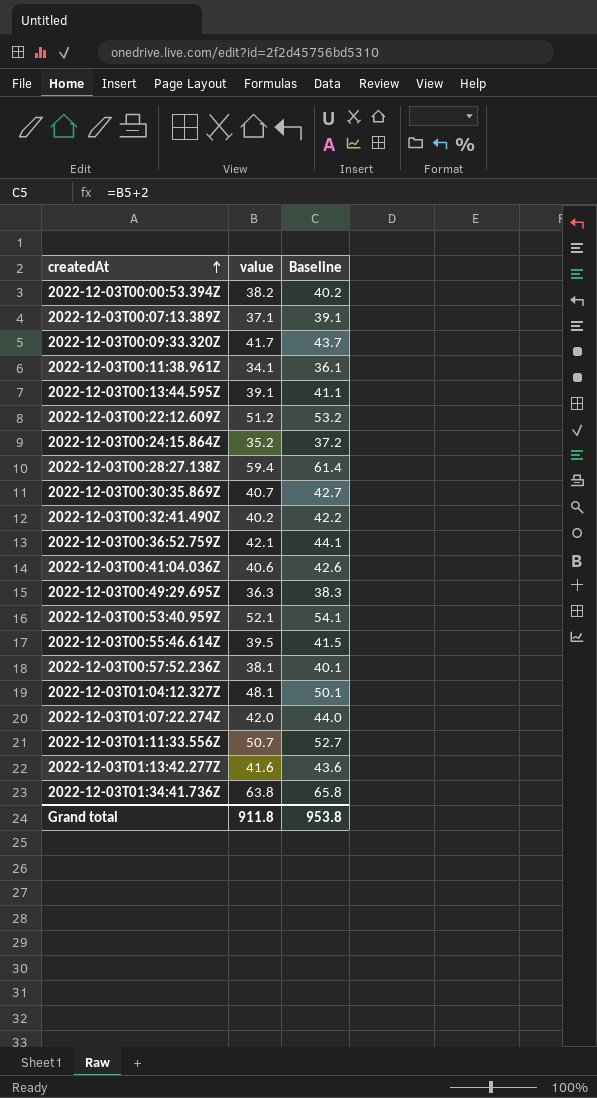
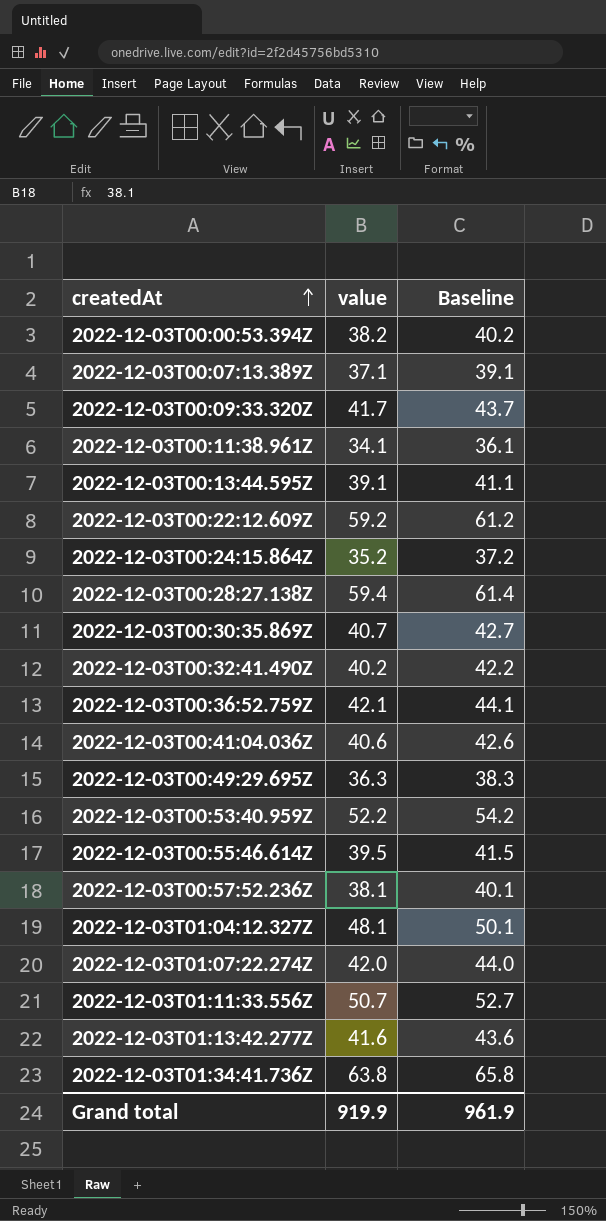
2022-12-03T00:22:12.609Z | value: 51.2 -> 59.2
2022-12-03T00:22:12.609Z | Baseline: 53.2 -> 61.2
2022-12-03T00:53:40.959Z | value: 52.1 -> 52.2
2022-12-03T00:53:40.959Z | Baseline: 54.1 -> 54.2
Grand total | value: 911.8 -> 919.9
Grand total | Baseline: 953.8 -> 961.9

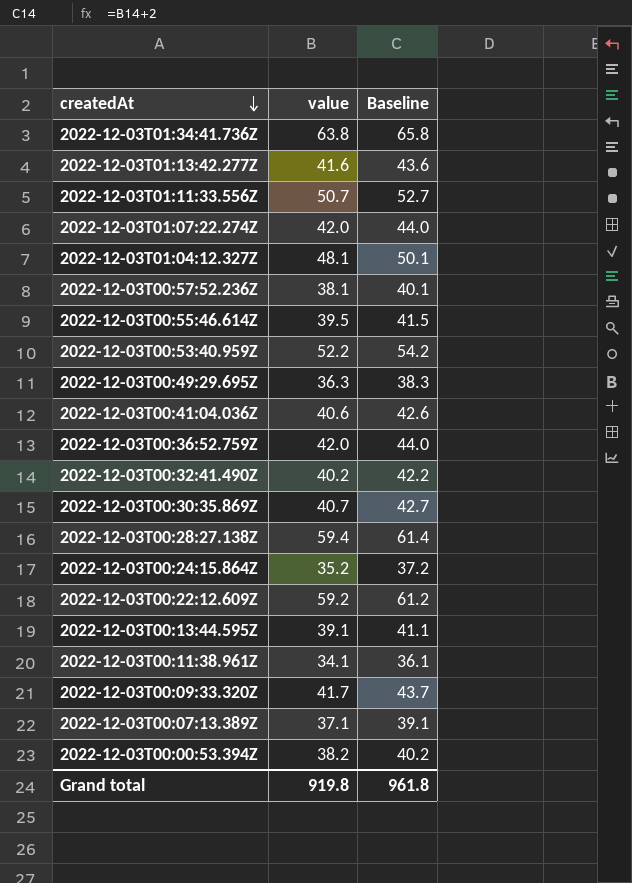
row order: createdAt ascending -> createdAt descending
2022-12-03T00:36:52.759Z | value: 42.1 -> 42.0
2022-12-03T00:36:52.759Z | Baseline: 44.1 -> 44.0
Grand total | value: 919.9 -> 919.8
Grand total | Baseline: 961.9 -> 961.8

